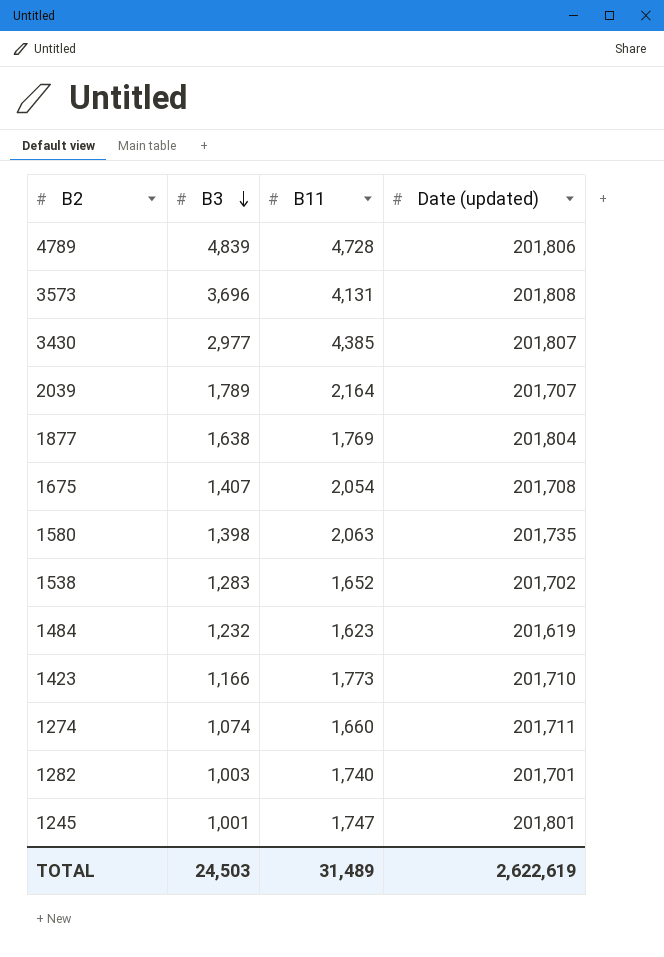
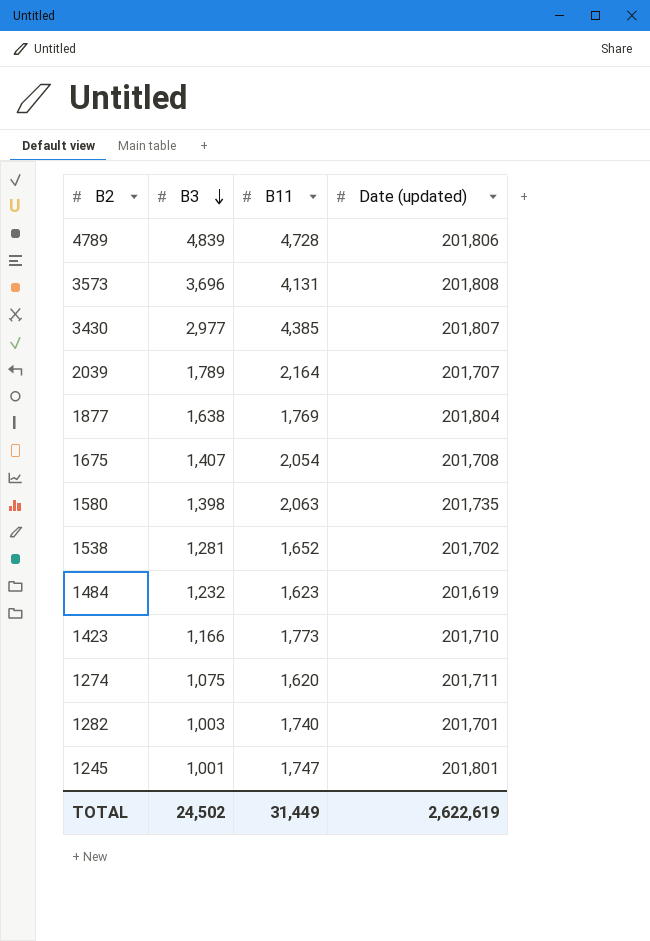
1538 | B3: 1,283 -> 1,281
1274 | B3: 1,074 -> 1,075
1274 | B11: 1,660 -> 1,620
TOTAL | B3: 24,503 -> 24,502
TOTAL | B11: 31,489 -> 31,449

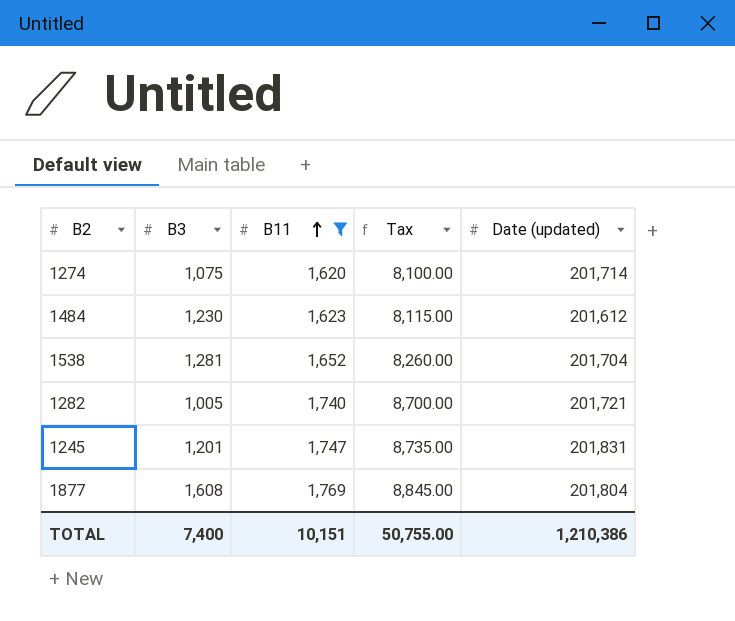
filter: none -> B11 <= 1,769
row order: B3 descending -> B11 ascending
column Tax | formula: none -> [B11] * 5
1274 | Date (updated): 201,711 -> 201,714
1484 | B3: 1,232 -> 1,230
1484 | Date (updated): 201,619 -> 201,612
1538 | Date (updated): 201,702 -> 201,704
1282 | B3: 1,003 -> 1,005
1282 | Date (updated): 201,701 -> 201,721
1245 | B3: 1,001 -> 1,201
1245 | Date (updated): 201,801 -> 201,831
1877 | B3: 1,638 -> 1,608
TOTAL | B3: 24,502 -> 7,400
TOTAL | B11: 31,449 -> 10,151
TOTAL | Date (updated): 2,622,619 -> 1,210,386

